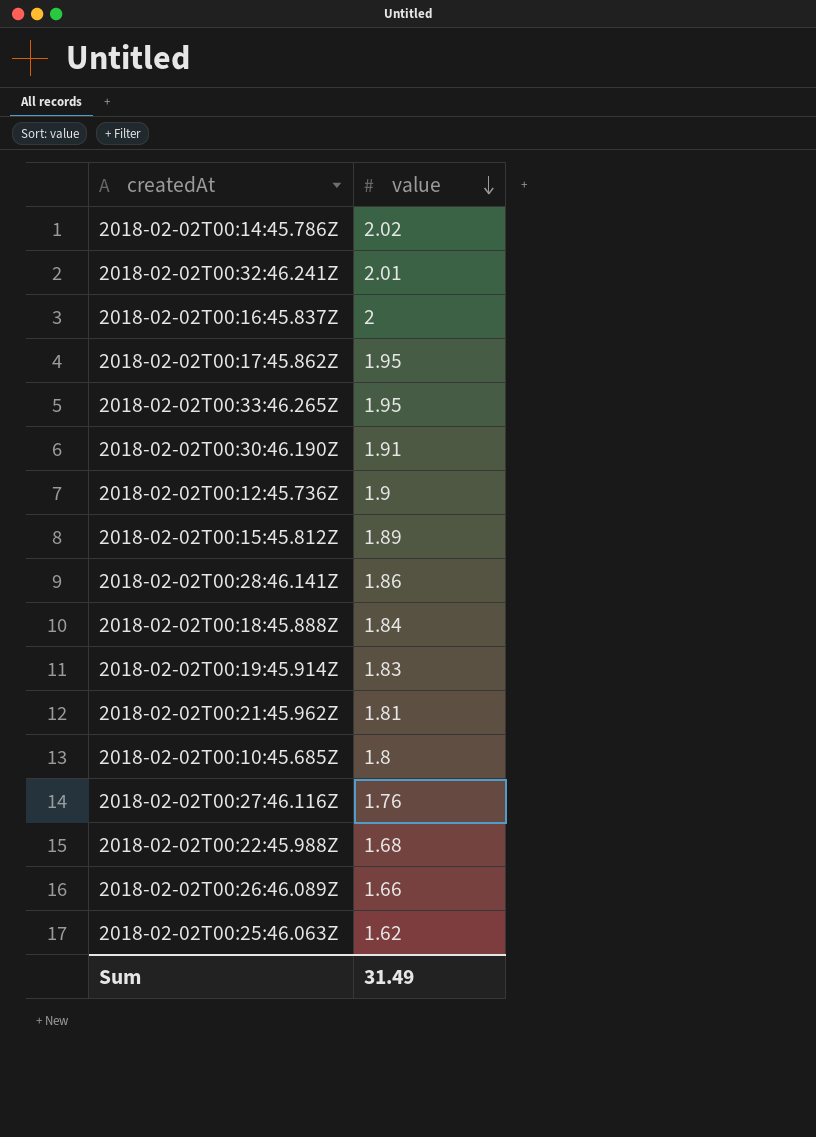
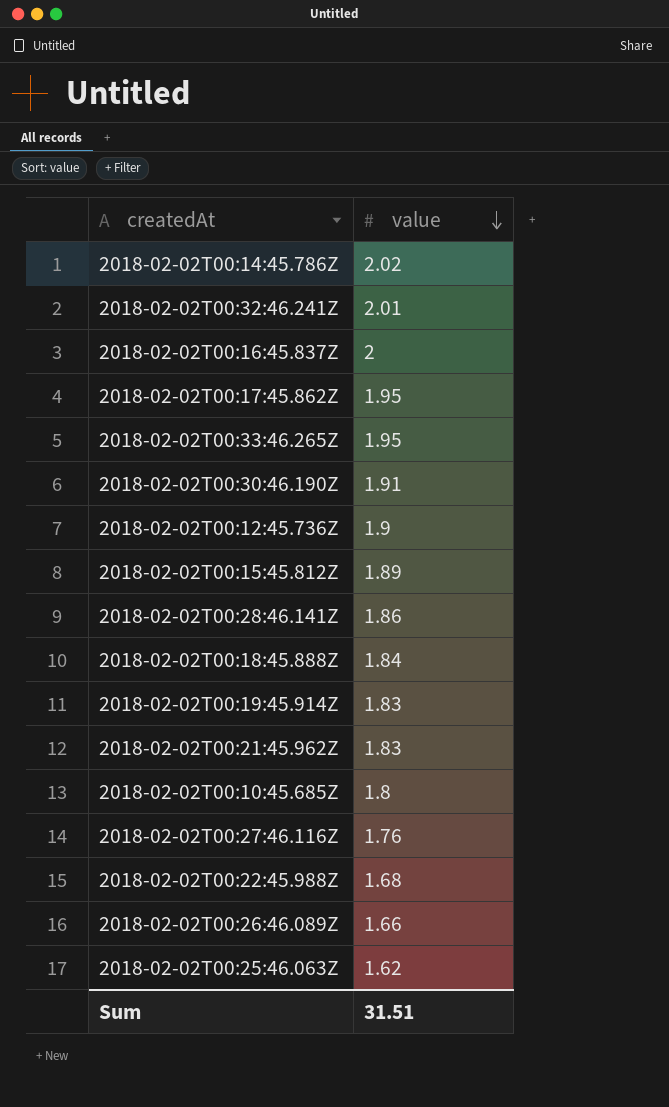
2018-02-02T00:21:45.962Z | value: 1.81 -> 1.83
Sum | value: 31.49 -> 31.51

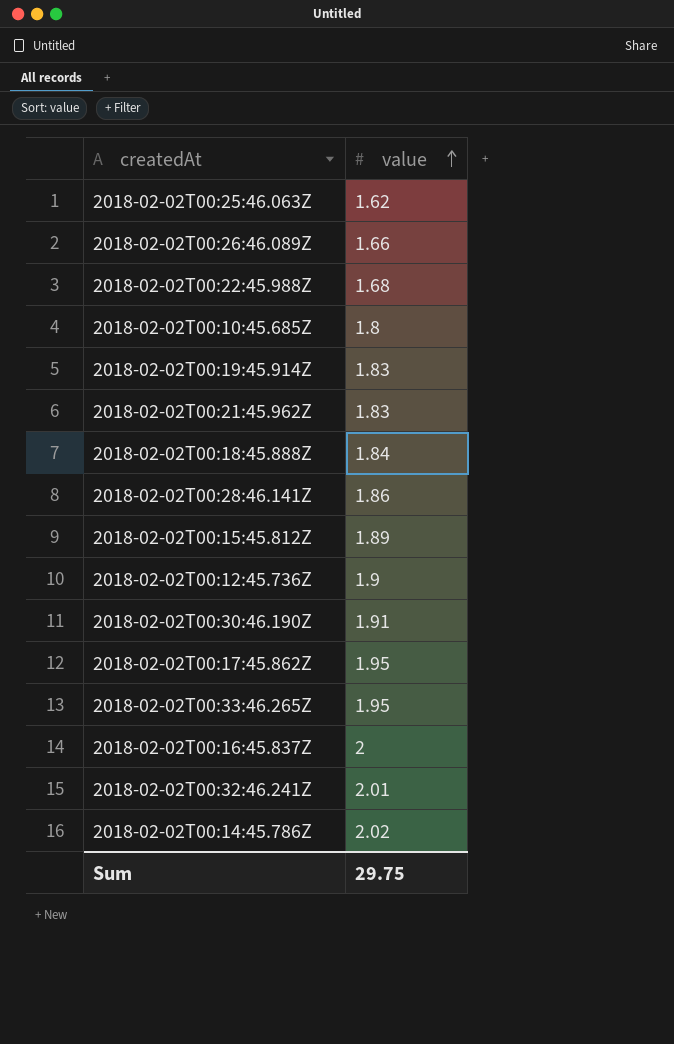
row order: value descending -> value ascending
row 2018-02-02T00:27:46.116Z: 1.76 -> none
Sum | value: 31.51 -> 29.75

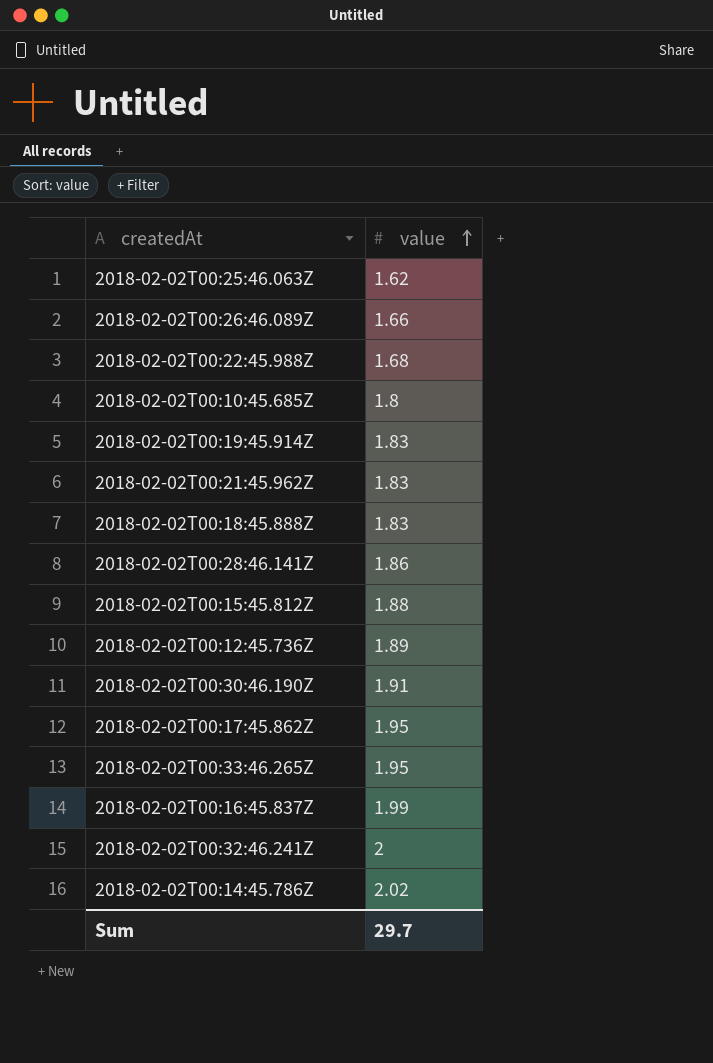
2018-02-02T00:18:45.888Z | value: 1.84 -> 1.83
2018-02-02T00:15:45.812Z | value: 1.89 -> 1.88
2018-02-02T00:12:45.736Z | value: 1.9 -> 1.89
2018-02-02T00:16:45.837Z | value: 2 -> 1.99
2018-02-02T00:32:46.241Z | value: 2.01 -> 2
Sum | value: 29.75 -> 29.7

